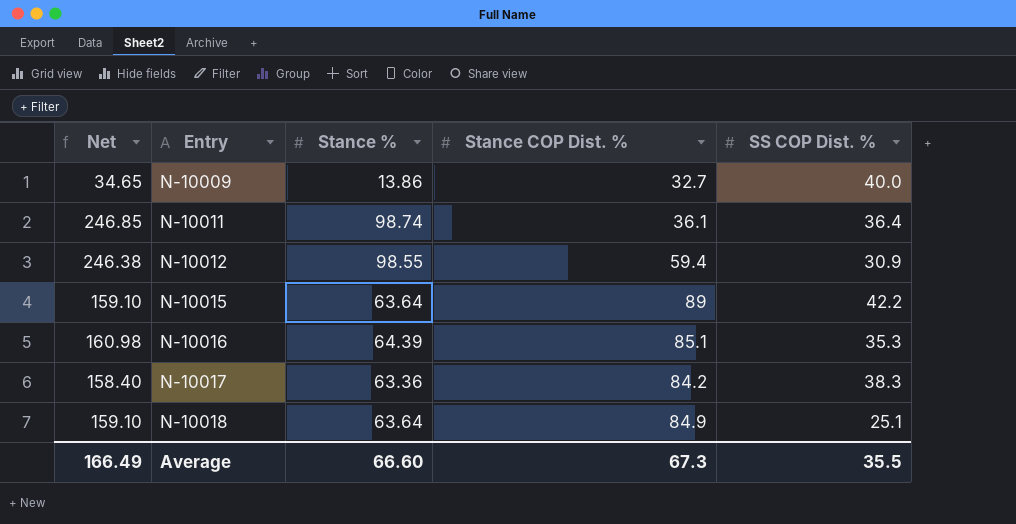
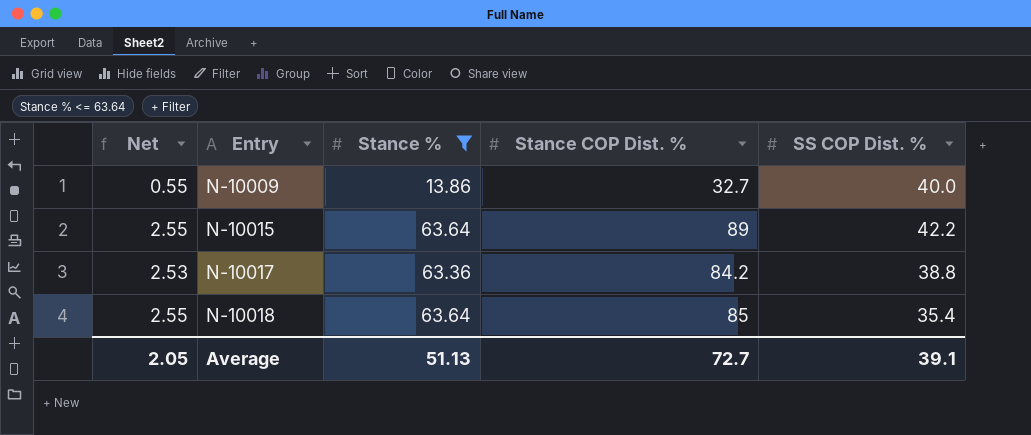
filter: none -> Stance % <= 63.64
column Net | formula: [Stance %] * 2.5 -> [Stance %] * 0.04
N-10017 | SS COP Dist. %: 38.3 -> 38.8
N-10018 | Stance COP Dist. %: 84.9 -> 85
N-10018 | SS COP Dist. %: 25.1 -> 35.4
Average | Net: 166.49 -> 2.05
Average | Stance %: 66.60 -> 51.13
Average | Stance COP Dist. %: 67.3 -> 72.7
Average | SS COP Dist. %: 35.5 -> 39.1

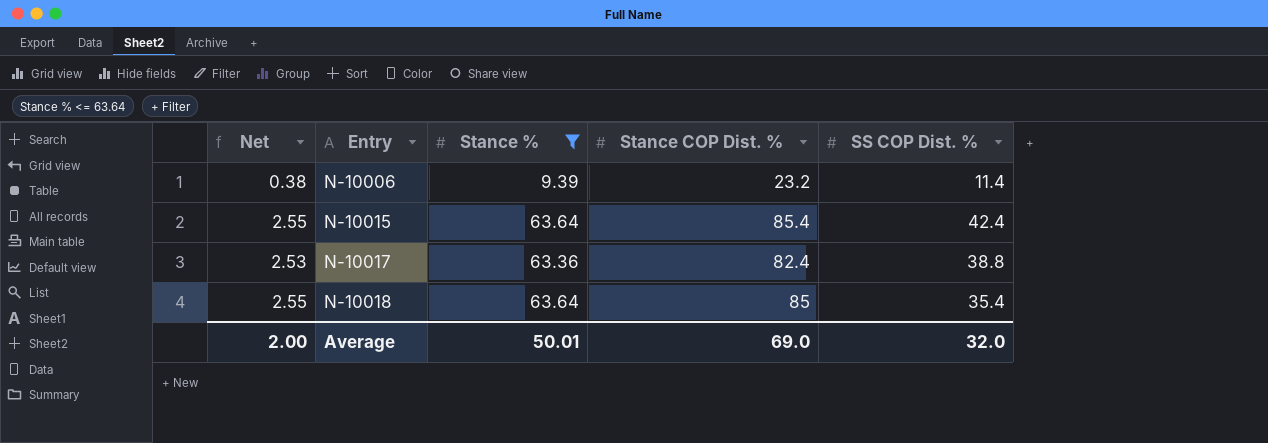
row N-10009: 0.55 | 13.86 | 32.7 | 40.0 -> none
row N-10006: none -> 0.38 | 9.39 | 23.2 | 11.4
N-10015 | Stance COP Dist. %: 89 -> 85.4
N-10015 | SS COP Dist. %: 42.2 -> 42.4
N-10017 | Stance COP Dist. %: 84.2 -> 82.4
Average | Net: 2.05 -> 2.00
Average | Stance %: 51.13 -> 50.01
Average | Stance COP Dist. %: 72.7 -> 69.0
Average | SS COP Dist. %: 39.1 -> 32.0

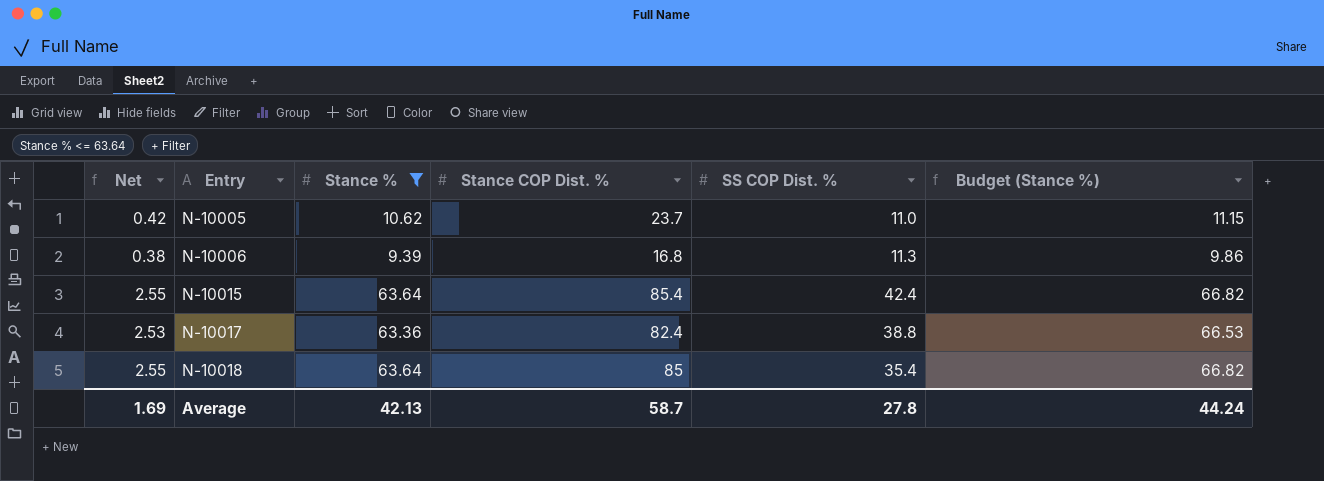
column Budget (Stance %) | formula: none -> [Stance %] * 1.05
row N-10005: none -> 0.42 | 10.62 | 23.7 | 11.0 | 11.15
N-10006 | Stance COP Dist. %: 23.2 -> 16.8
N-10006 | SS COP Dist. %: 11.4 -> 11.3
Average | Net: 2.00 -> 1.69
Average | Stance %: 50.01 -> 42.13
Average | Stance COP Dist. %: 69.0 -> 58.7
Average | SS COP Dist. %: 32.0 -> 27.8

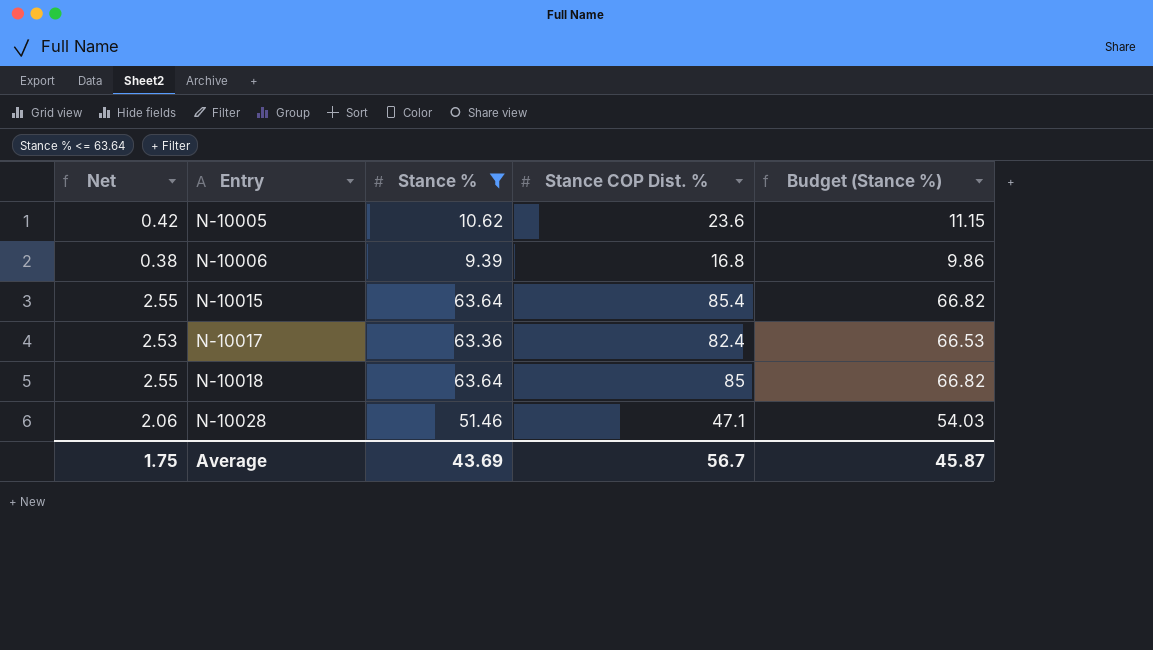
column SS COP Dist. % | position: 5 -> none
N-10005 | Stance COP Dist. %: 23.7 -> 23.6
row N-10028: none -> 2.06 | 51.46 | 47.1 | 54.03
Average | Net: 1.69 -> 1.75
Average | Stance %: 42.13 -> 43.69
Average | Stance COP Dist. %: 58.7 -> 56.7
Average | Budget (Stance %): 44.24 -> 45.87

